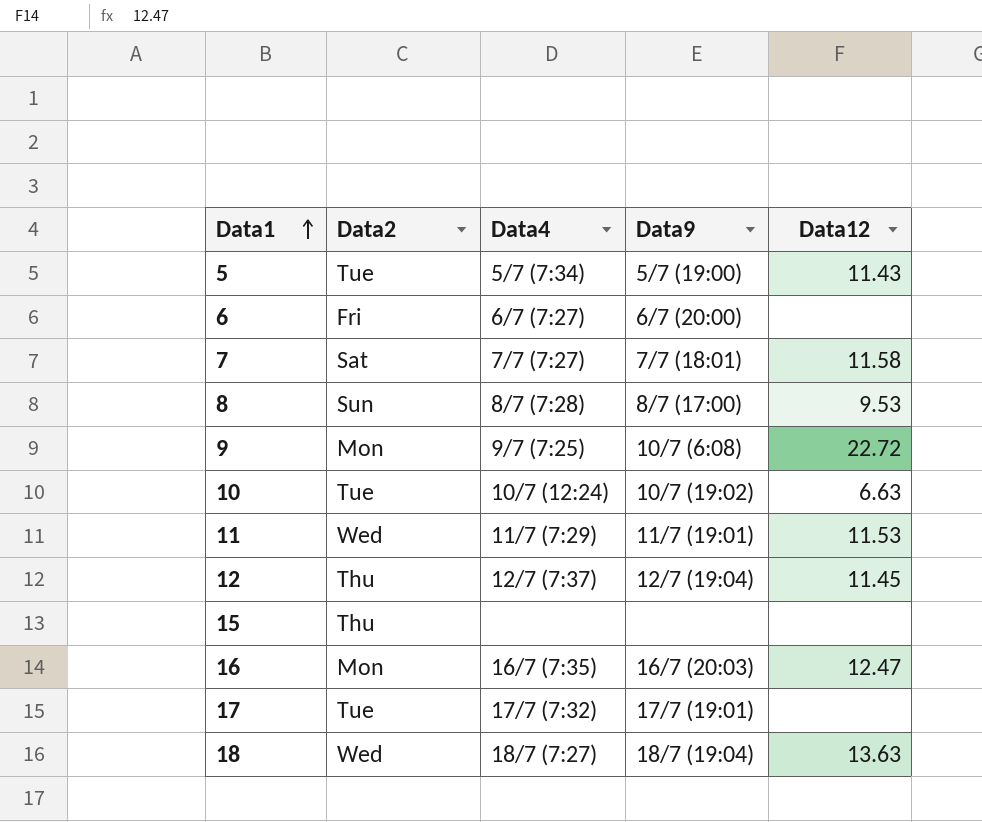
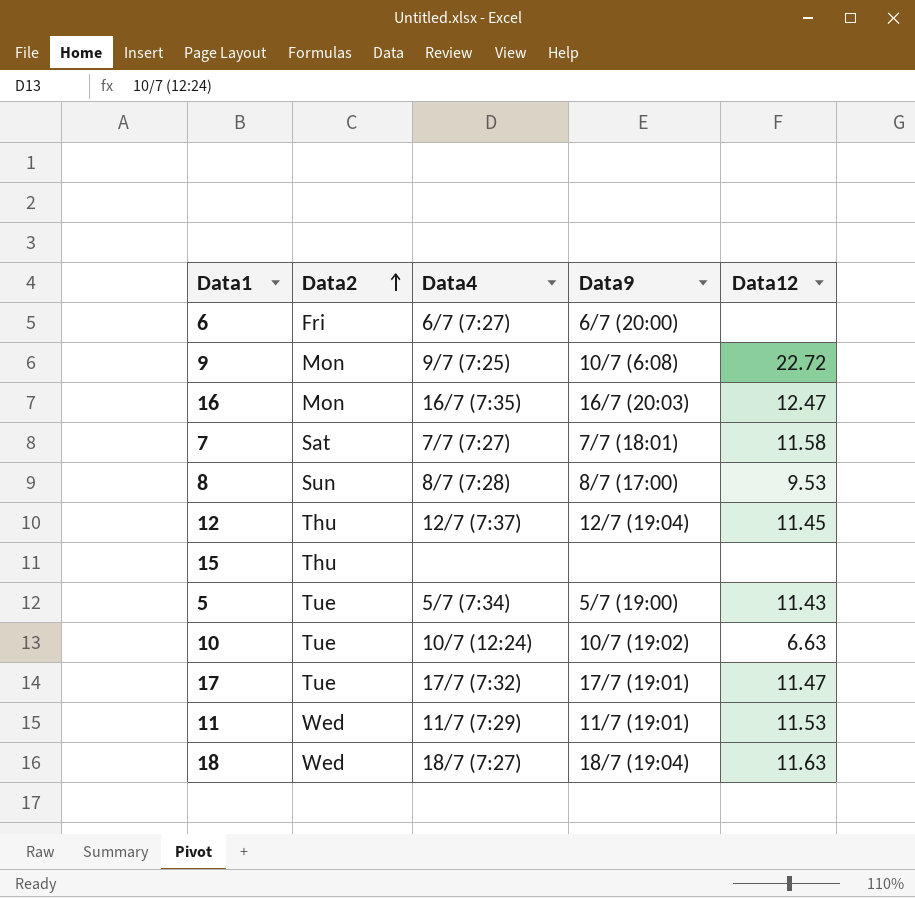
row order: Data1 ascending -> Data2 ascending
17 | Data12: none -> 11.47
18 | Data12: 13.63 -> 11.63

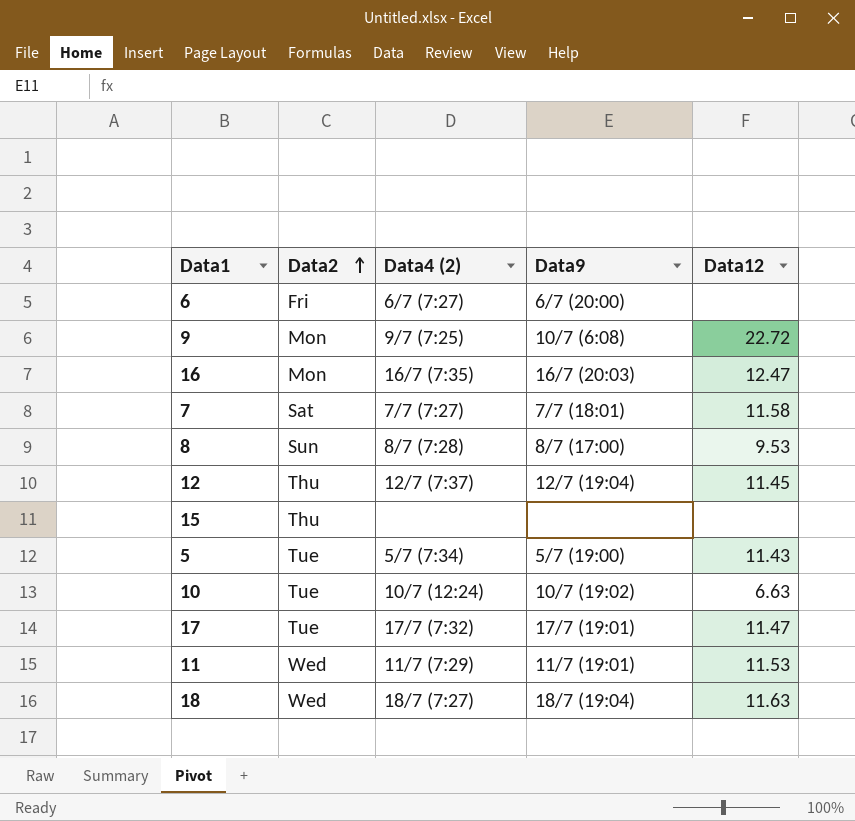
column name: Data4 -> Data4 (2)

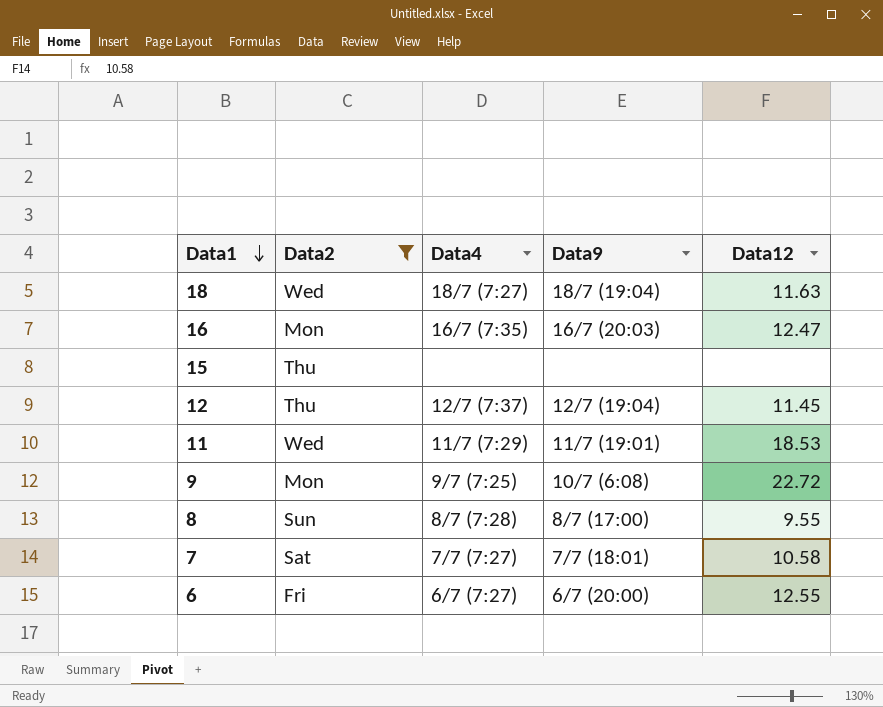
filter: none -> Data2 != Tue
row order: Data2 ascending -> Data1 descending
column name: Data4 (2) -> Data4
11 | Data12: 11.53 -> 18.53
8 | Data12: 9.53 -> 9.55
7 | Data12: 11.58 -> 10.58
6 | Data12: none -> 12.55

